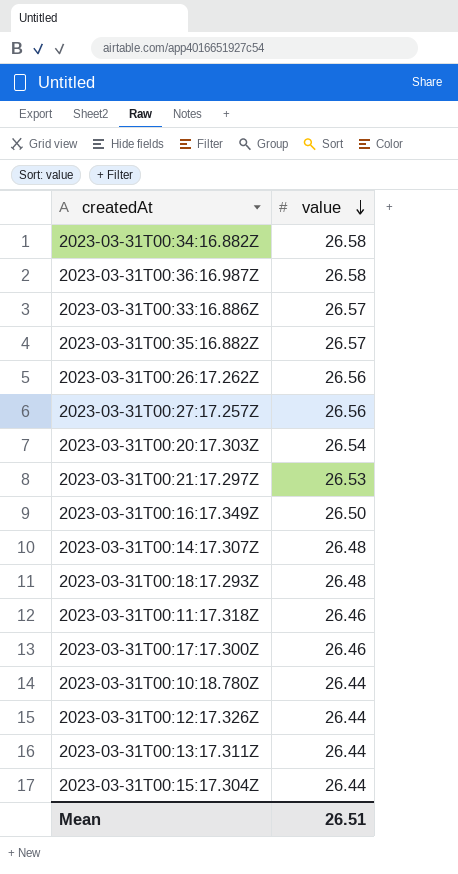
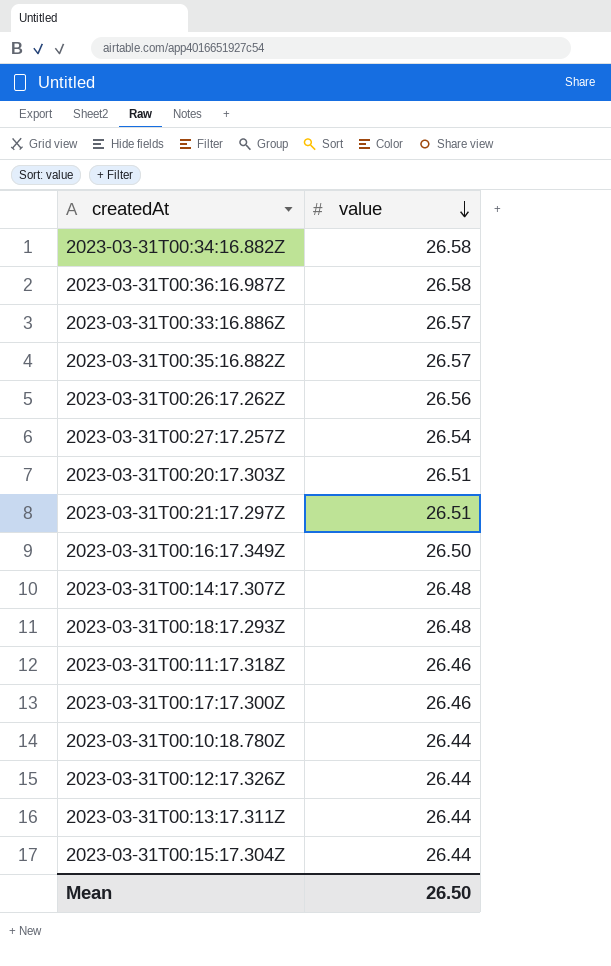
2023-03-31T00:27:17.257Z | value: 26.56 -> 26.54
2023-03-31T00:20:17.303Z | value: 26.54 -> 26.51
2023-03-31T00:21:17.297Z | value: 26.53 -> 26.51
Mean | value: 26.51 -> 26.50

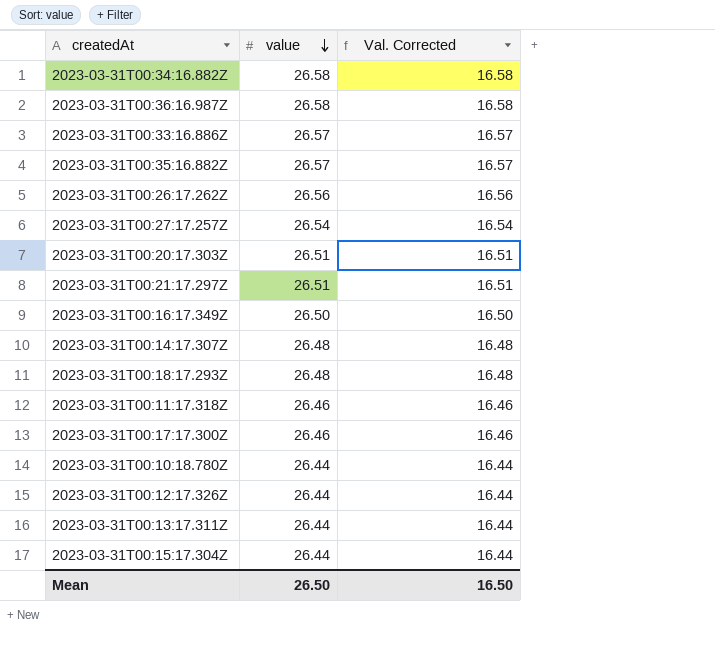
column Val. Corrected | formula: none -> [value] - 10

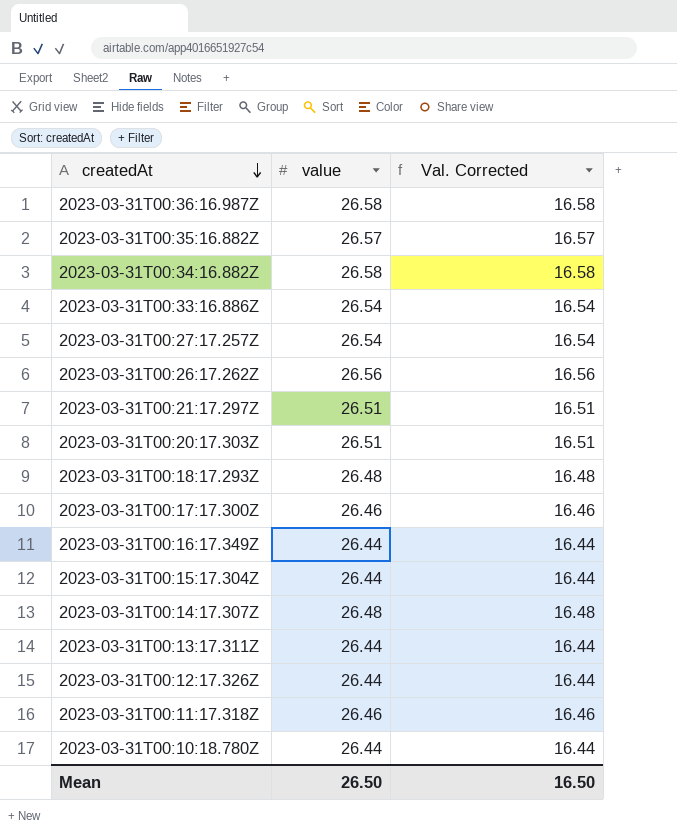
row order: value descending -> createdAt descending
2023-03-31T00:33:16.886Z | value: 26.57 -> 26.54
2023-03-31T00:33:16.886Z | Val. Corrected: 16.57 -> 16.54
2023-03-31T00:16:17.349Z | value: 26.50 -> 26.44
2023-03-31T00:16:17.349Z | Val. Corrected: 16.50 -> 16.44

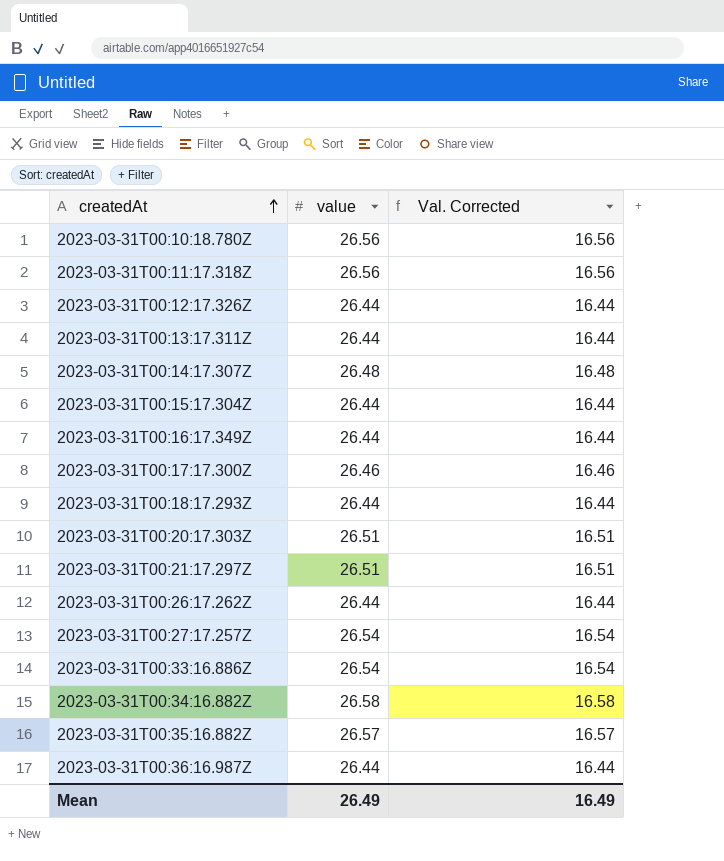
row order: createdAt descending -> createdAt ascending
2023-03-31T00:10:18.780Z | value: 26.44 -> 26.56
2023-03-31T00:10:18.780Z | Val. Corrected: 16.44 -> 16.56
2023-03-31T00:11:17.318Z | value: 26.46 -> 26.56
2023-03-31T00:11:17.318Z | Val. Corrected: 16.46 -> 16.56
2023-03-31T00:18:17.293Z | value: 26.48 -> 26.44
2023-03-31T00:18:17.293Z | Val. Corrected: 16.48 -> 16.44
2023-03-31T00:26:17.262Z | value: 26.56 -> 26.44
2023-03-31T00:26:17.262Z | Val. Corrected: 16.56 -> 16.44
2023-03-31T00:36:16.987Z | value: 26.58 -> 26.44
2023-03-31T00:36:16.987Z | Val. Corrected: 16.58 -> 16.44
Mean | value: 26.50 -> 26.49
Mean | Val. Corrected: 16.50 -> 16.49

